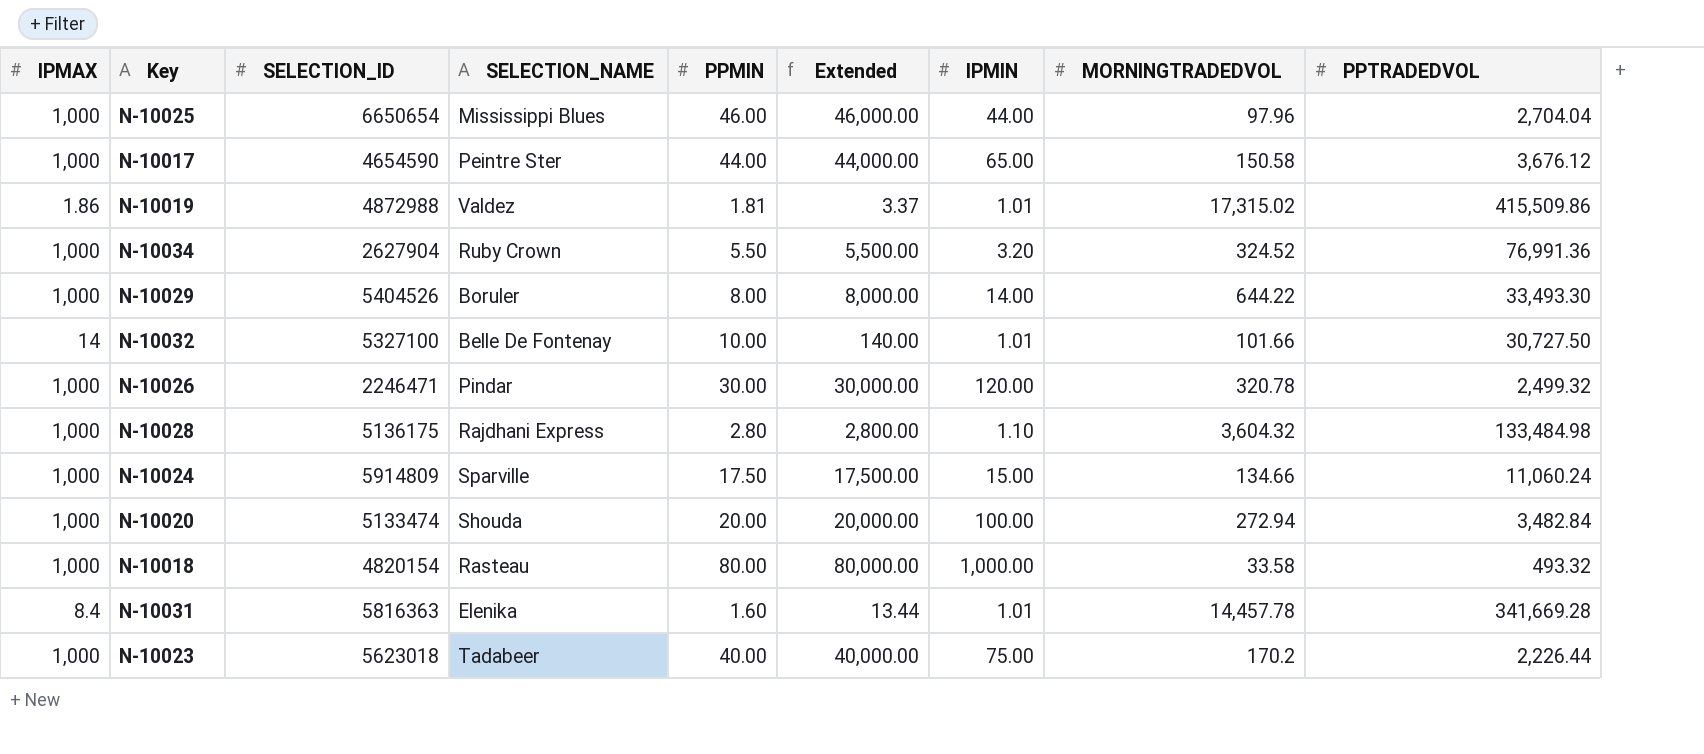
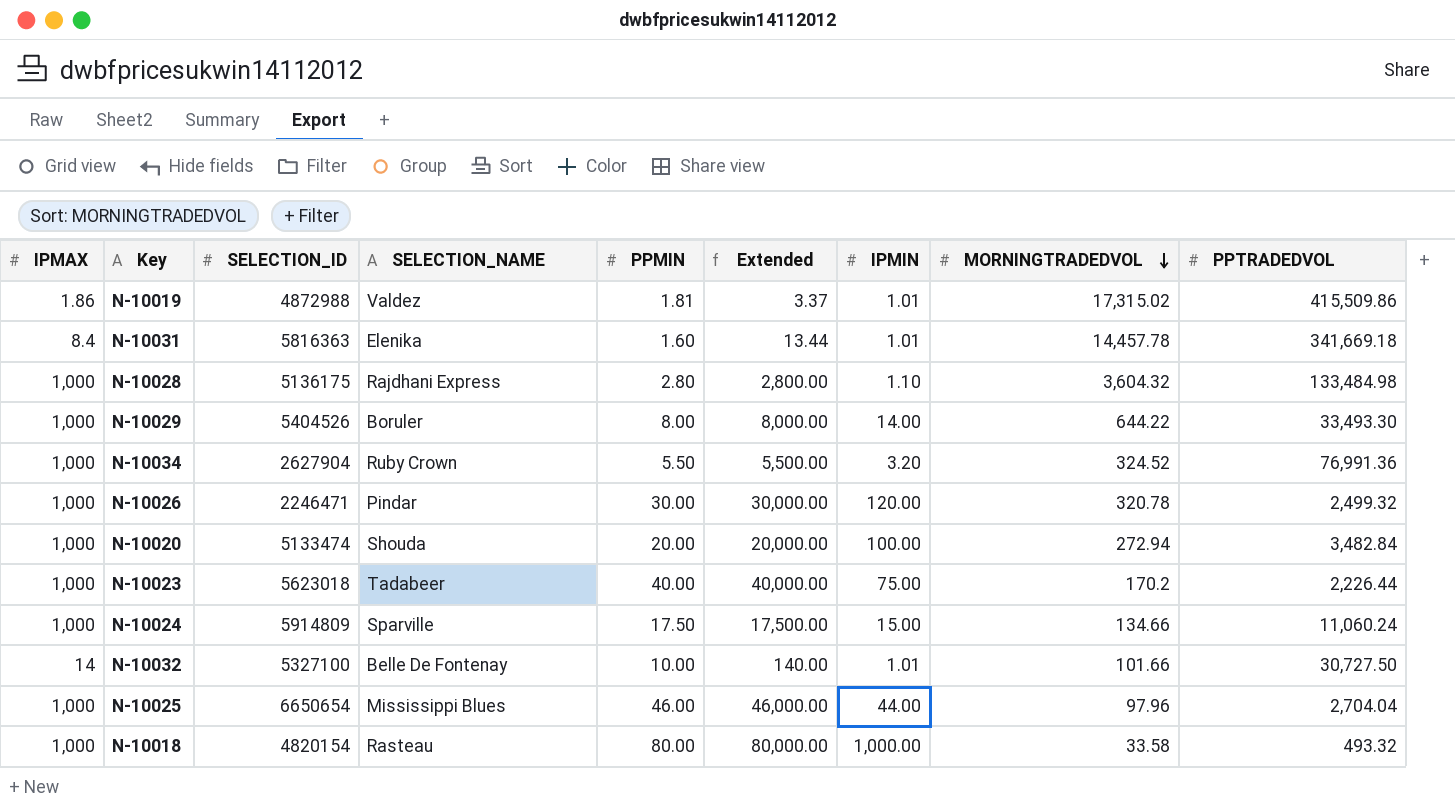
row order: none -> MORNINGTRADEDVOL descending
row N-10017: 1,000 | 4654590 | Peintre Ster | 44.00 | 44,000.00 | 65.00 | 150.58 | 3,676.12 -> none
N-10031 | PPTRADEDVOL: 341,669.28 -> 341,669.18

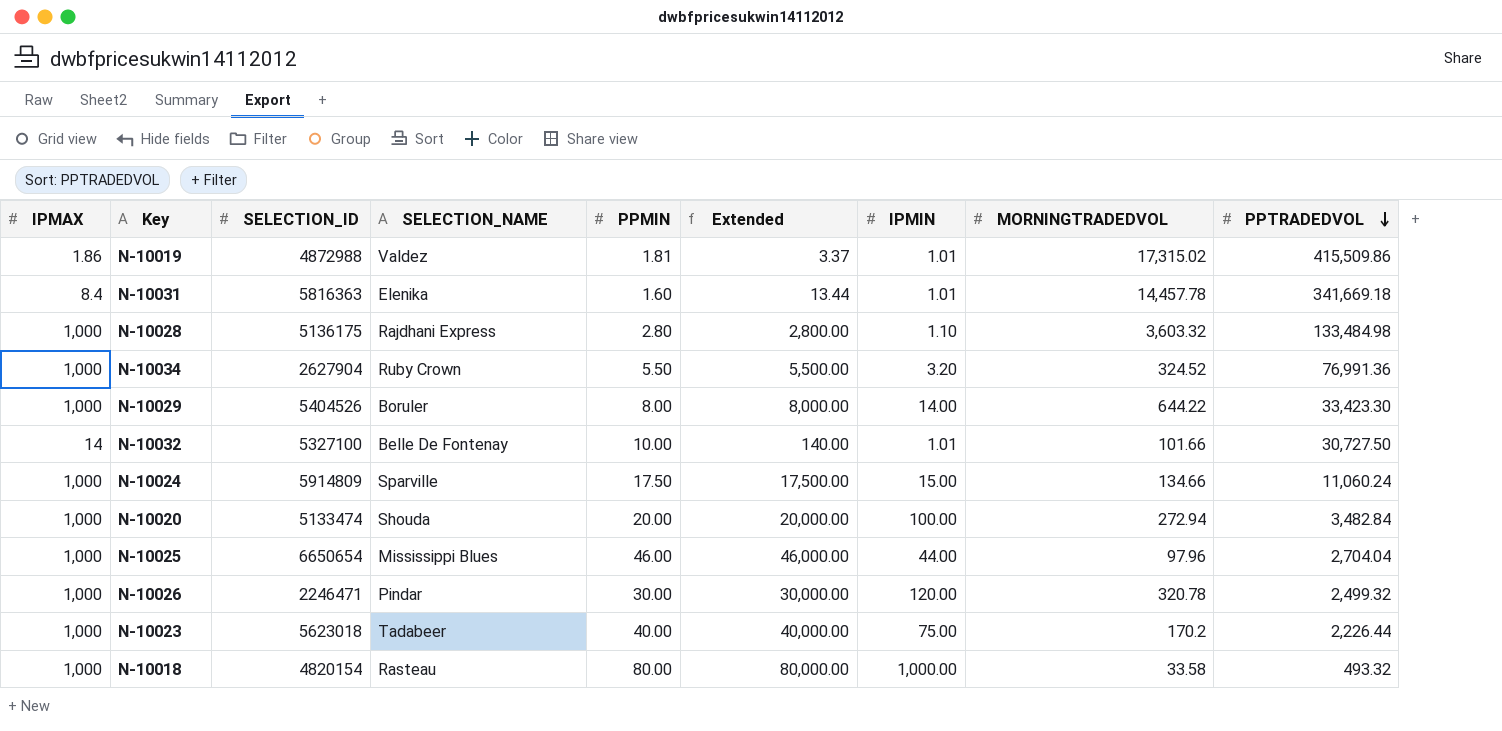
row order: MORNINGTRADEDVOL descending -> PPTRADEDVOL descending
N-10028 | MORNINGTRADEDVOL: 3,604.32 -> 3,603.32
N-10029 | PPTRADEDVOL: 33,493.30 -> 33,423.30

